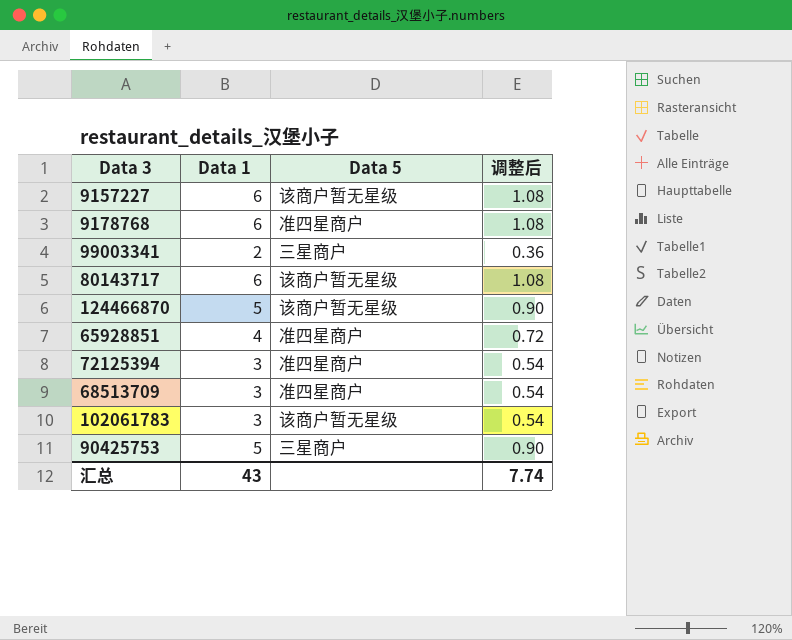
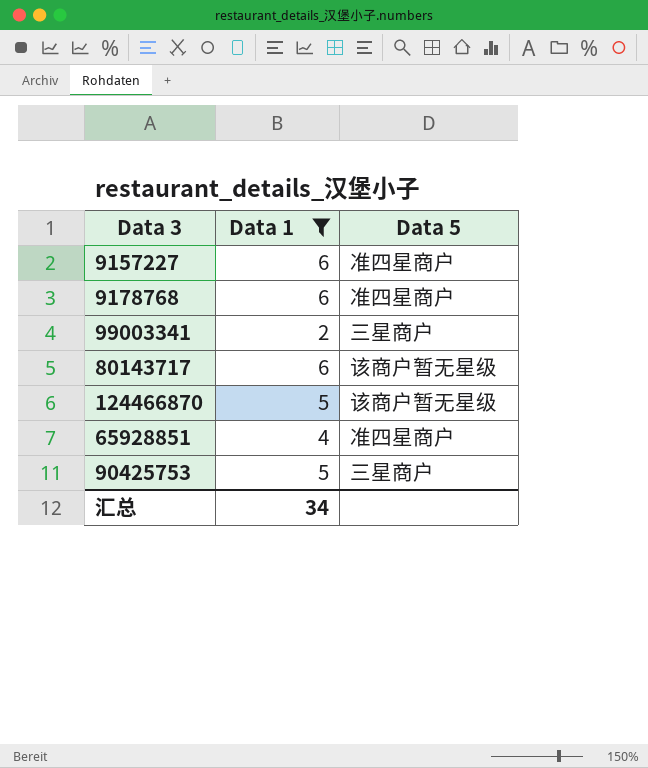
filter: none -> Data 1 != 3
column 调整后 | formula: [Data 1] * 0.18 -> none
9157227 | Data 5: 该商户暂无星级 -> 准四星商户
汇总 | Data 1: 43 -> 34

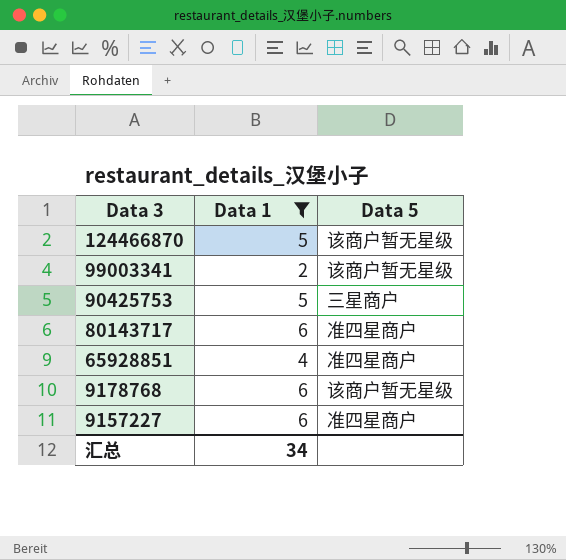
row order: none -> Data 3 descending
99003341 | Data 5: 三星商户 -> 该商户暂无星级
80143717 | Data 5: 该商户暂无星级 -> 准四星商户
9178768 | Data 5: 准四星商户 -> 该商户暂无星级

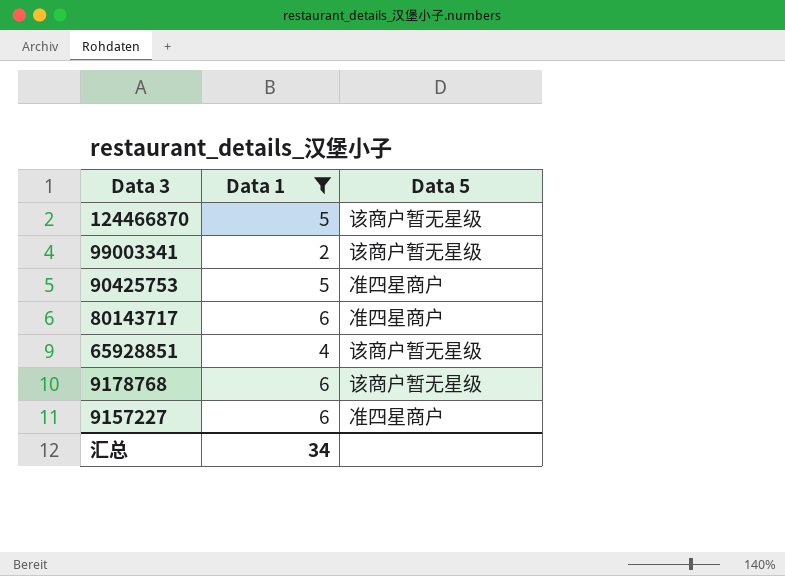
90425753 | Data 5: 三星商户 -> 准四星商户
65928851 | Data 5: 准四星商户 -> 该商户暂无星级

